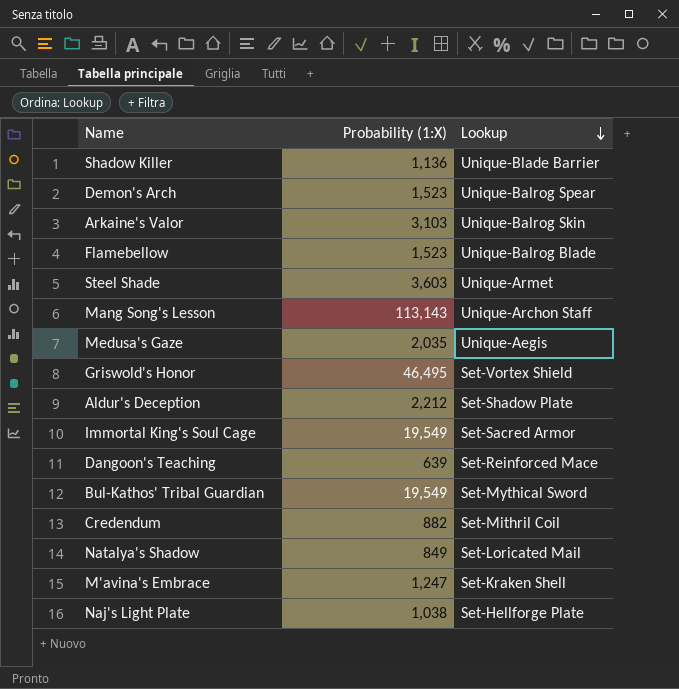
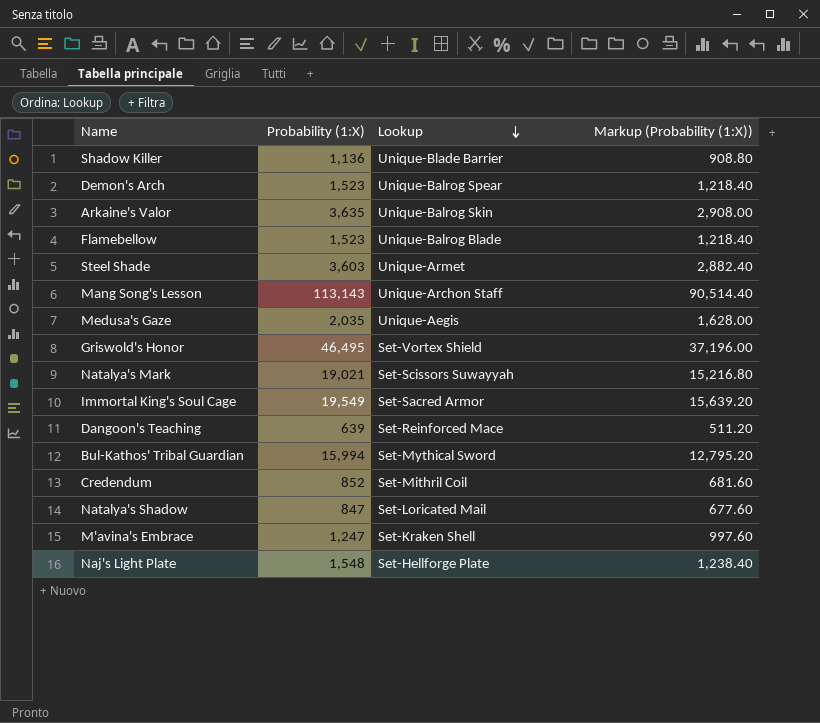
column Markup (Probability (1:X)) | formula: none -> [Probability (1:X)] * 0.8
row Aldur's Deception: 2,212 | Set-Shadow Plate -> none
Arkaine's Valor | Probability (1:X): 3,103 -> 3,635
row Natalya's Mark: none -> 19,021 | Set-Scissors Suwayyah | 15,216.80
Bul-Kathos' Tribal Guardian | Probability (1:X): 19,549 -> 15,994
Credendum | Probability (1:X): 882 -> 852
Natalya's Shadow | Probability (1:X): 849 -> 847
Naj's Light Plate | Probability (1:X): 1,038 -> 1,548

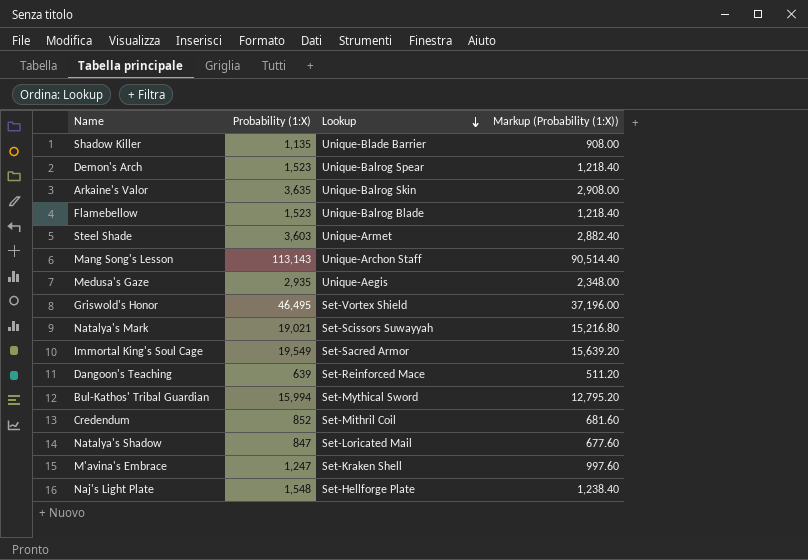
Shadow Killer | Probability (1:X): 1,136 -> 1,135
Shadow Killer | Markup (Probability (1:X)): 908.80 -> 908.00
Medusa's Gaze | Probability (1:X): 2,035 -> 2,935
Medusa's Gaze | Markup (Probability (1:X)): 1,628.00 -> 2,348.00

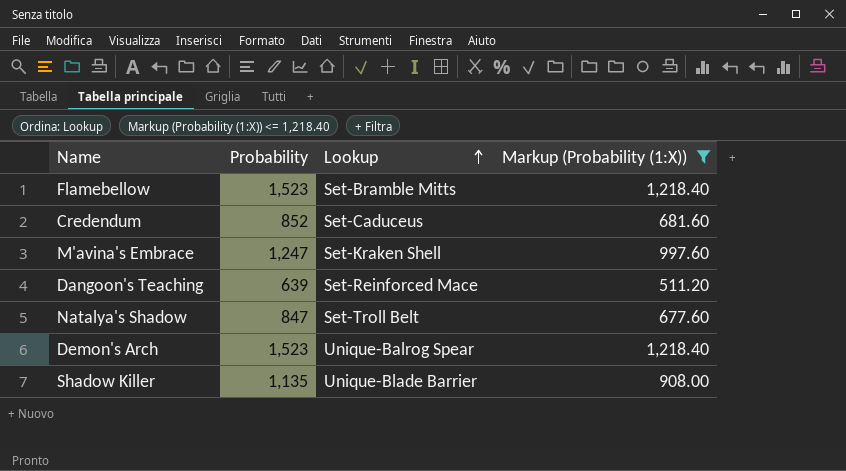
filter: none -> Markup (Probability (1:X)) <= 1,218.40
row order: Lookup descending -> Lookup ascending
column name: Probability (1:X) -> Probability
Flamebellow | Lookup: Unique-Balrog Blade -> Set-Bramble Mitts
Credendum | Lookup: Set-Mithril Coil -> Set-Caduceus
Natalya's Shadow | Lookup: Set-Loricated Mail -> Set-Troll Belt

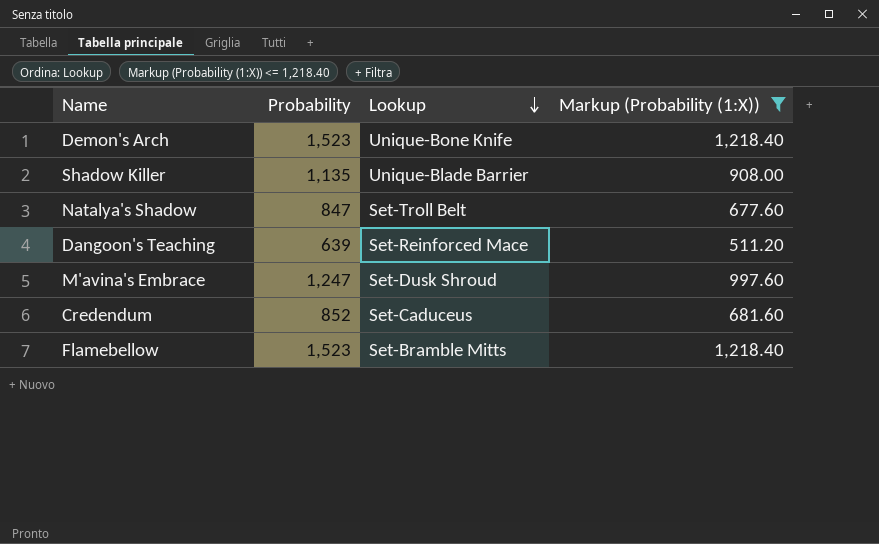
row order: Lookup ascending -> Lookup descending
Demon's Arch | Lookup: Unique-Balrog Spear -> Unique-Bone Knife
M'avina's Embrace | Lookup: Set-Kraken Shell -> Set-Dusk Shroud

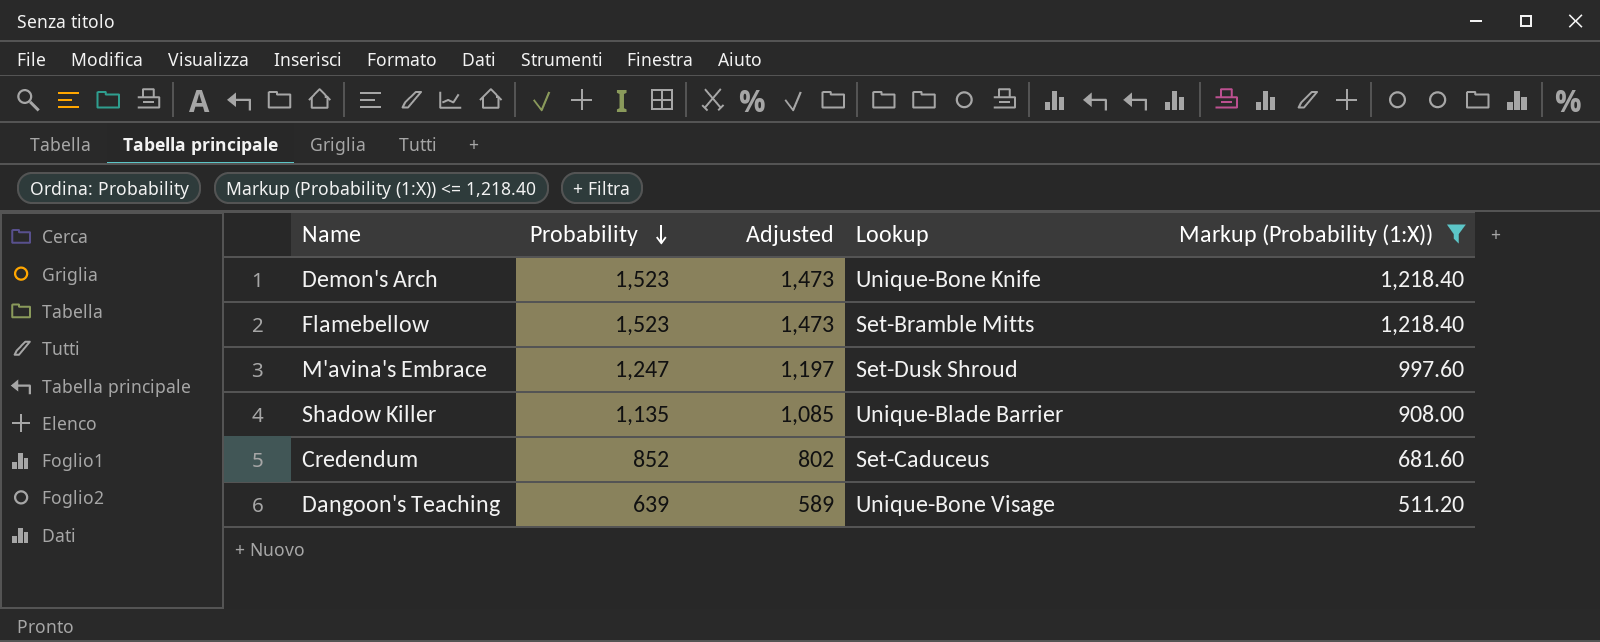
row order: Lookup descending -> Probability descending
column Adjusted | formula: none -> [Probability] - 50
row Natalya's Shadow: 847 | Set-Troll Belt | 677.60 -> none
Dangoon's Teaching | Lookup: Set-Reinforced Mace -> Unique-Bone Visage

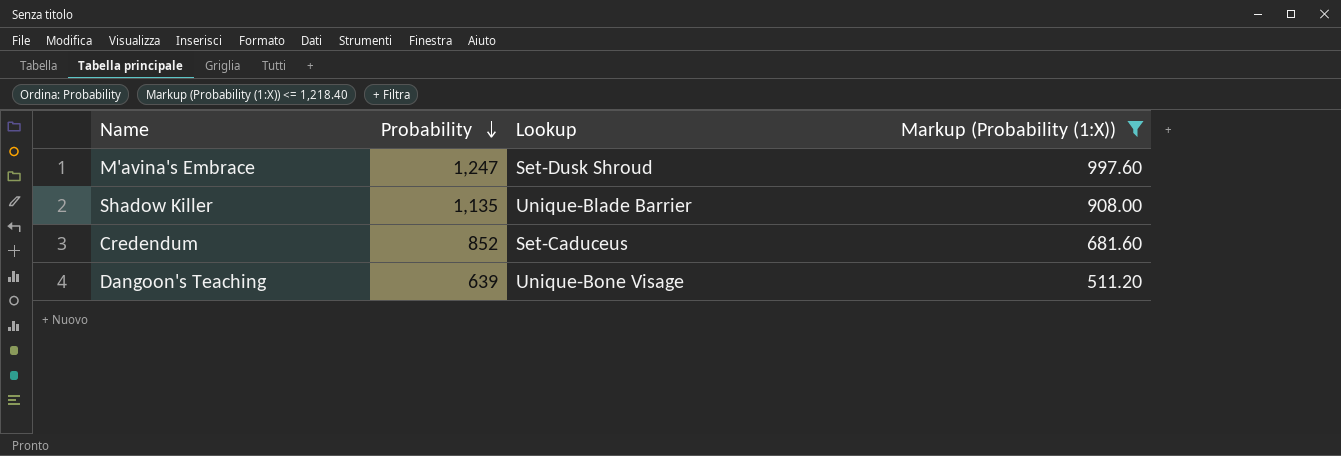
column Adjusted | formula: [Probability] - 50 -> none
row Demon's Arch: 1,523 | 1,473 | Unique-Bone Knife | 1,218.40 -> none
row Flamebellow: 1,523 | 1,473 | Set-Bramble Mitts | 1,218.40 -> none

